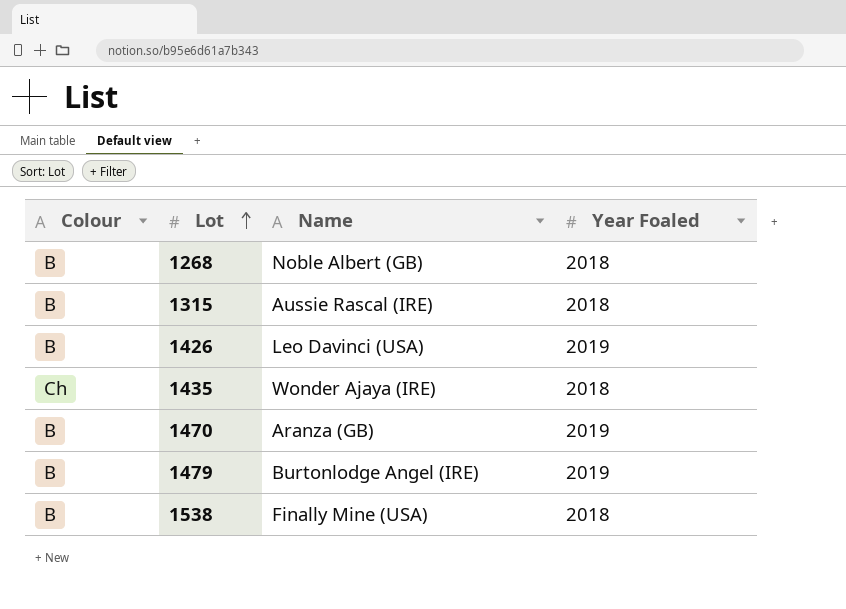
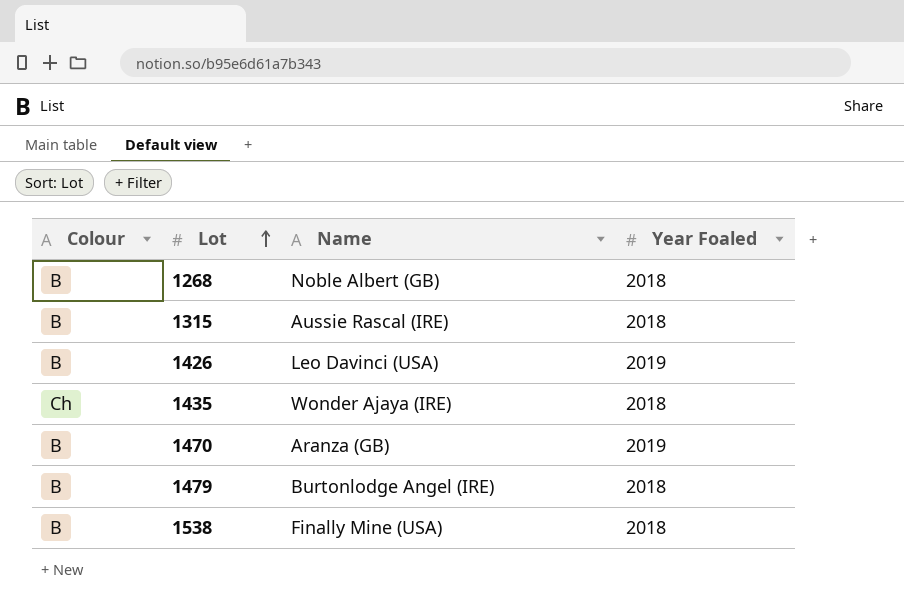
1479 | Year Foaled: 2019 -> 2018

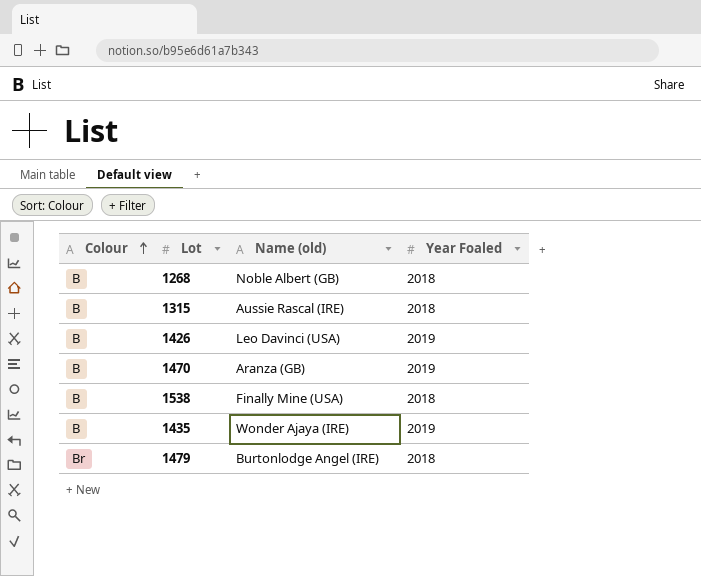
row order: Lot ascending -> Colour ascending
column name: Name -> Name (old)
1435 | Colour: Ch -> B
1435 | Year Foaled: 2018 -> 2019
1479 | Colour: B -> Br

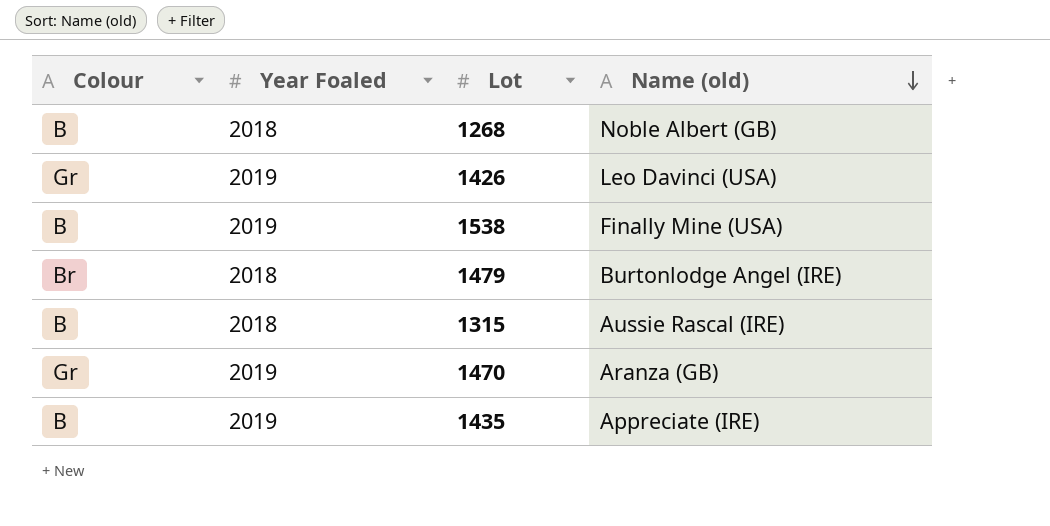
row order: Colour ascending -> Name (old) descending
column Year Foaled | position: 4 -> 2
1426 | Colour: B -> Gr
1538 | Year Foaled: 2018 -> 2019
1470 | Colour: B -> Gr
1435 | Name (old): Wonder Ajaya (IRE) -> Appreciate (IRE)

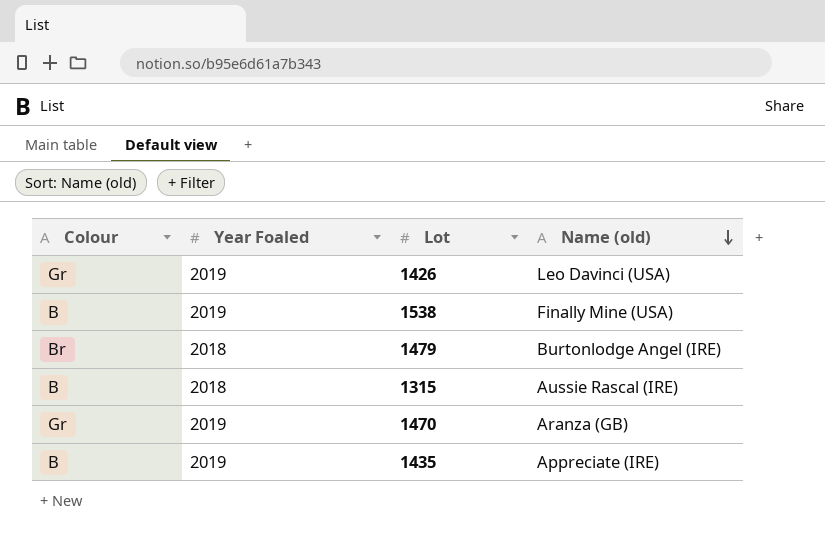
row 1268: B | 2018 | Noble Albert (GB) -> none

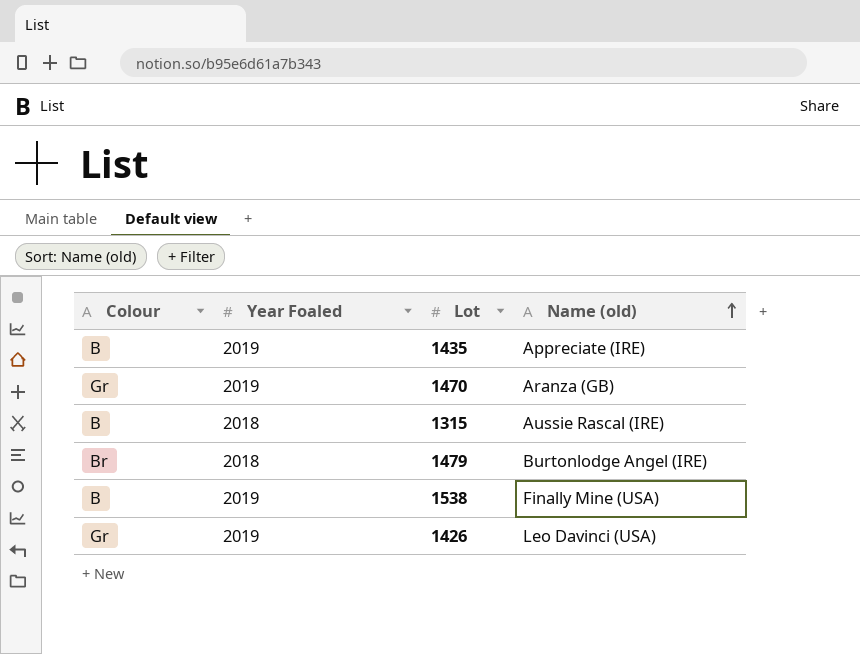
row order: Name (old) descending -> Name (old) ascending

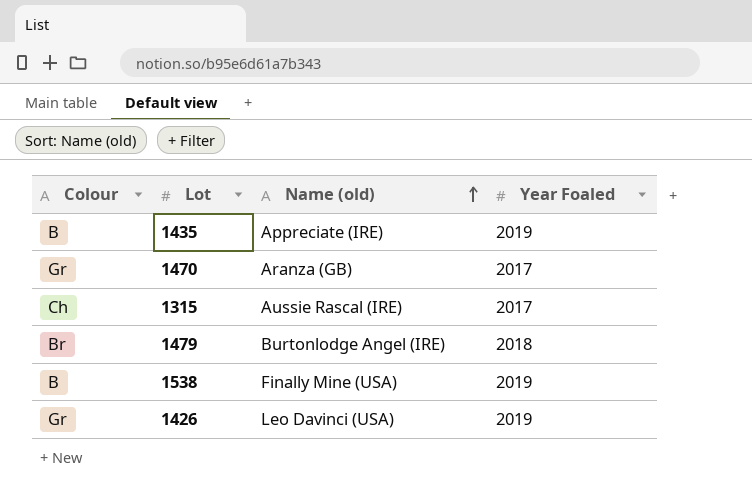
column Year Foaled | position: 2 -> 4
1470 | Year Foaled: 2019 -> 2017
1315 | Colour: B -> Ch
1315 | Year Foaled: 2018 -> 2017

